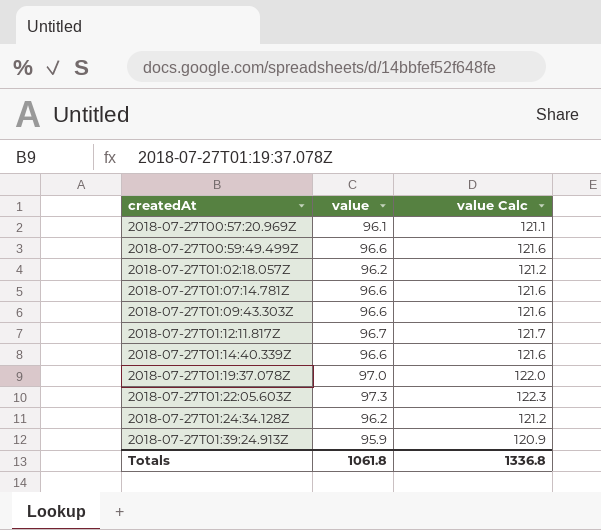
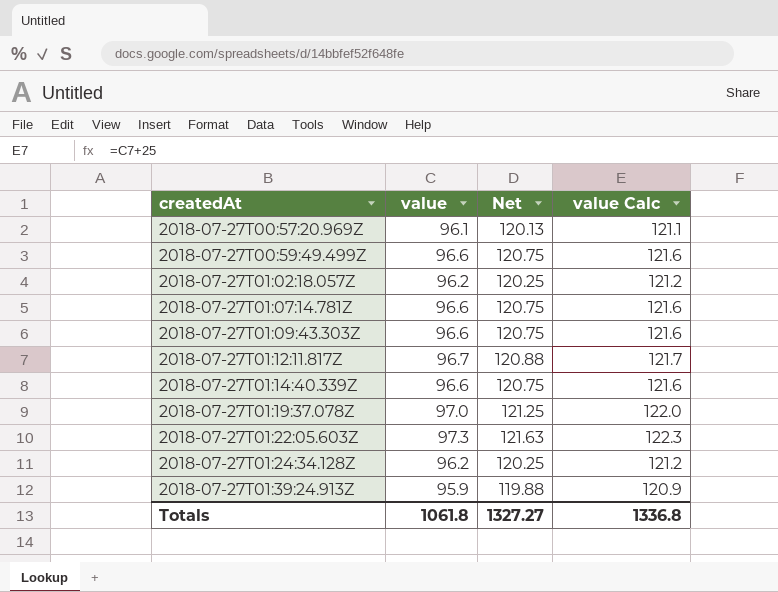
column Net | formula: none -> [value] * 1.25

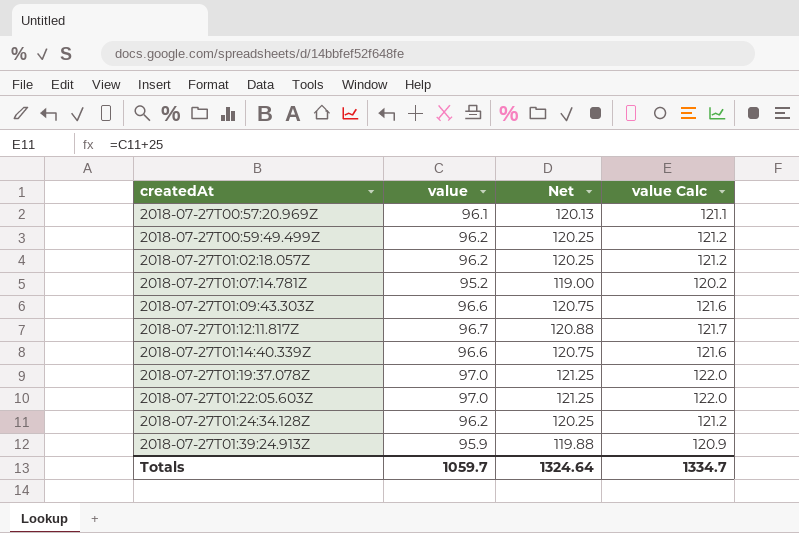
2018-07-27T00:59:49.499Z | value: 96.6 -> 96.2
2018-07-27T00:59:49.499Z | Net: 120.75 -> 120.25
2018-07-27T00:59:49.499Z | value Calc: 121.6 -> 121.2
2018-07-27T01:07:14.781Z | value: 96.6 -> 95.2
2018-07-27T01:07:14.781Z | Net: 120.75 -> 119.00
2018-07-27T01:07:14.781Z | value Calc: 121.6 -> 120.2
2018-07-27T01:22:05.603Z | value: 97.3 -> 97.0
2018-07-27T01:22:05.603Z | Net: 121.63 -> 121.25
2018-07-27T01:22:05.603Z | value Calc: 122.3 -> 122.0
Totals | value: 1061.8 -> 1059.7
Totals | Net: 1327.27 -> 1324.64
Totals | value Calc: 1336.8 -> 1334.7

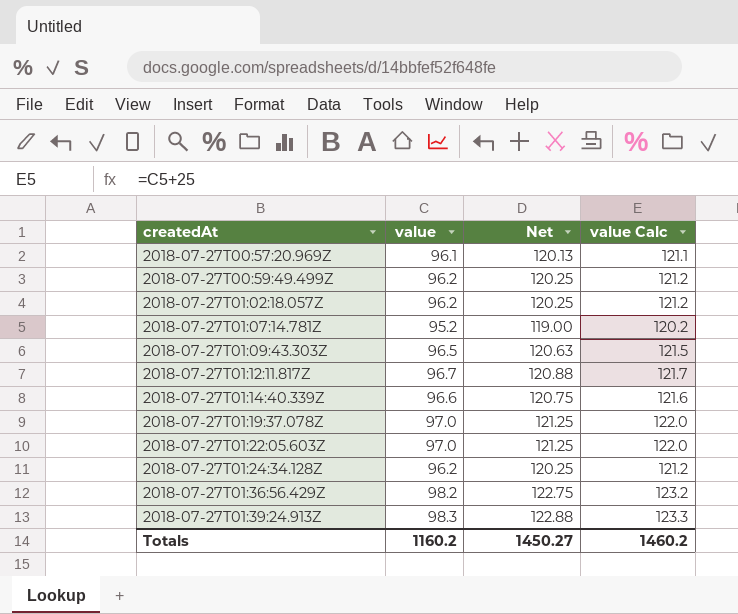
2018-07-27T01:09:43.303Z | value: 96.6 -> 96.5
2018-07-27T01:09:43.303Z | Net: 120.75 -> 120.63
2018-07-27T01:09:43.303Z | value Calc: 121.6 -> 121.5
row 2018-07-27T01:36:56.429Z: none -> 98.2 | 122.75 | 123.2
2018-07-27T01:39:24.913Z | value: 95.9 -> 98.3
2018-07-27T01:39:24.913Z | Net: 119.88 -> 122.88
2018-07-27T01:39:24.913Z | value Calc: 120.9 -> 123.3
Totals | value: 1059.7 -> 1160.2
Totals | Net: 1324.64 -> 1450.27
Totals | value Calc: 1334.7 -> 1460.2

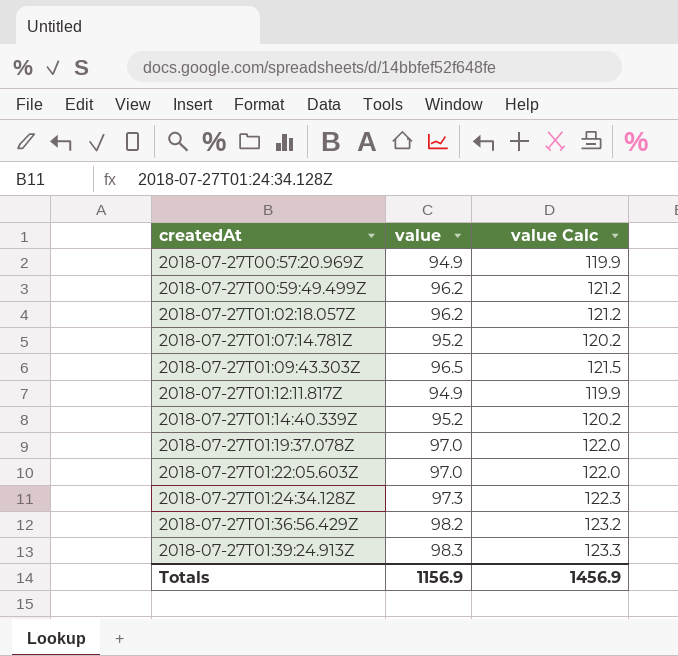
column Net | formula: [value] * 1.25 -> none
2018-07-27T00:57:20.969Z | value: 96.1 -> 94.9
2018-07-27T00:57:20.969Z | value Calc: 121.1 -> 119.9
2018-07-27T01:12:11.817Z | value: 96.7 -> 94.9
2018-07-27T01:12:11.817Z | value Calc: 121.7 -> 119.9
2018-07-27T01:14:40.339Z | value: 96.6 -> 95.2
2018-07-27T01:14:40.339Z | value Calc: 121.6 -> 120.2
2018-07-27T01:24:34.128Z | value: 96.2 -> 97.3
2018-07-27T01:24:34.128Z | value Calc: 121.2 -> 122.3
Totals | value: 1160.2 -> 1156.9
Totals | value Calc: 1460.2 -> 1456.9

